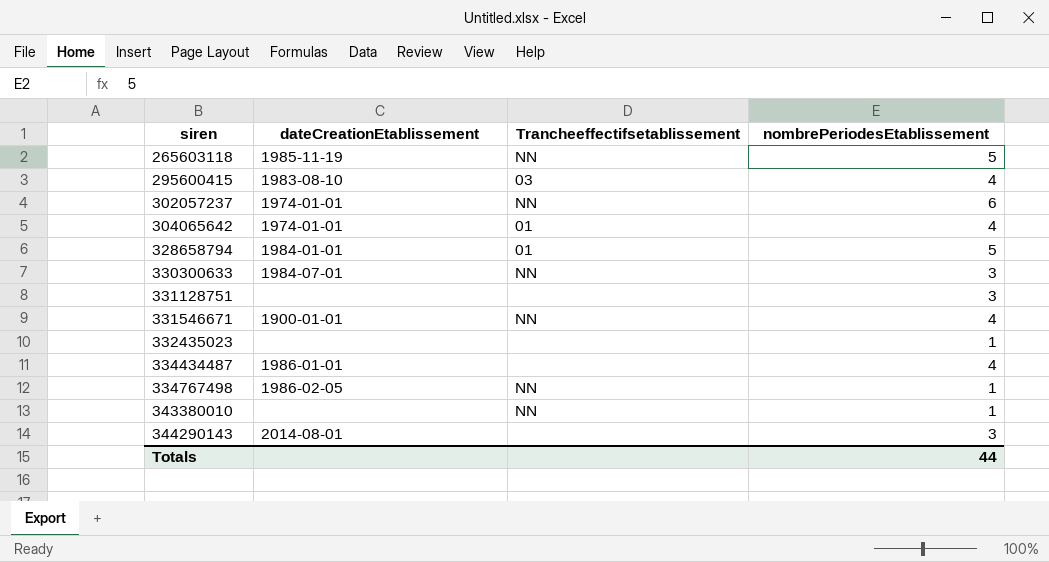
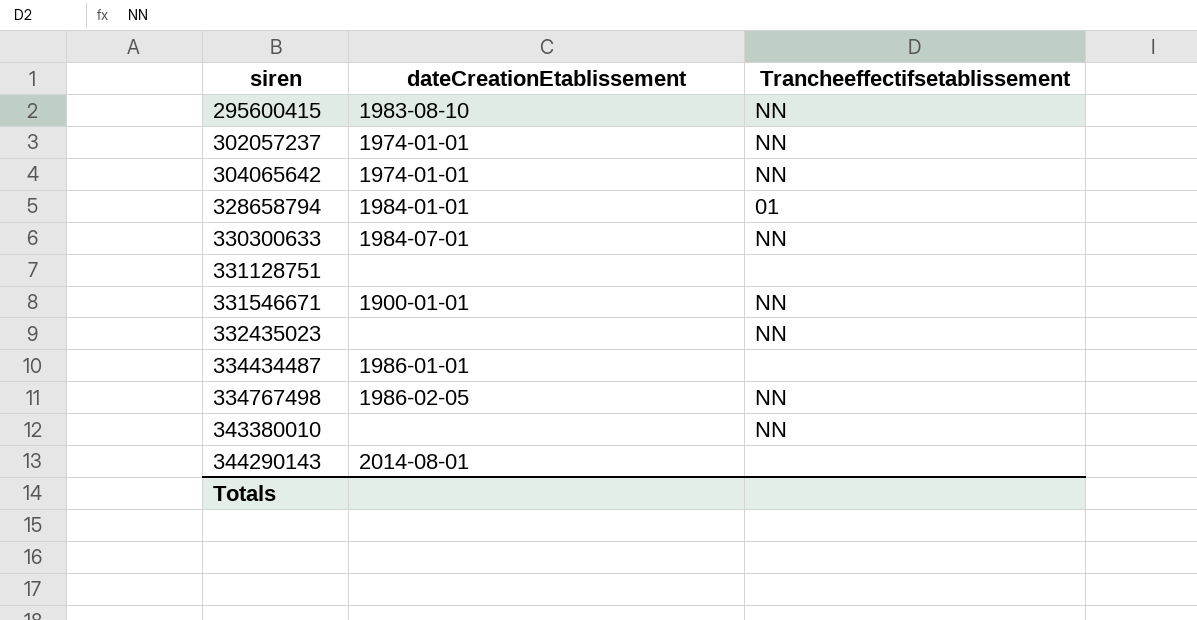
column nombrePeriodesEtablissement | position: 4 -> none
row 265603118: 1985-11-19 | NN | 5 -> none
295600415 | Trancheeffectifsetablissement: 03 -> NN
304065642 | Trancheeffectifsetablissement: 01 -> NN
332435023 | Trancheeffectifsetablissement: none -> NN

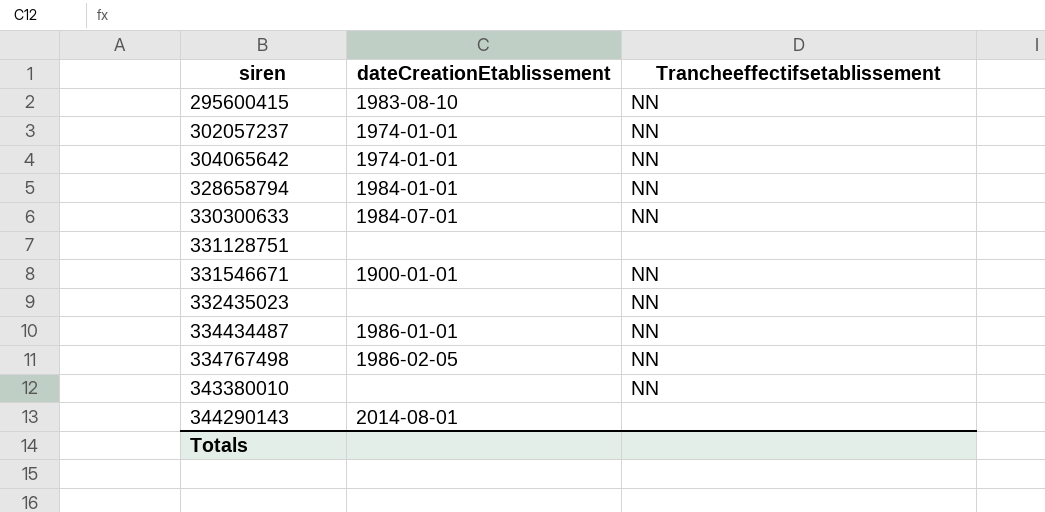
328658794 | Trancheeffectifsetablissement: 01 -> NN
334434487 | Trancheeffectifsetablissement: none -> NN

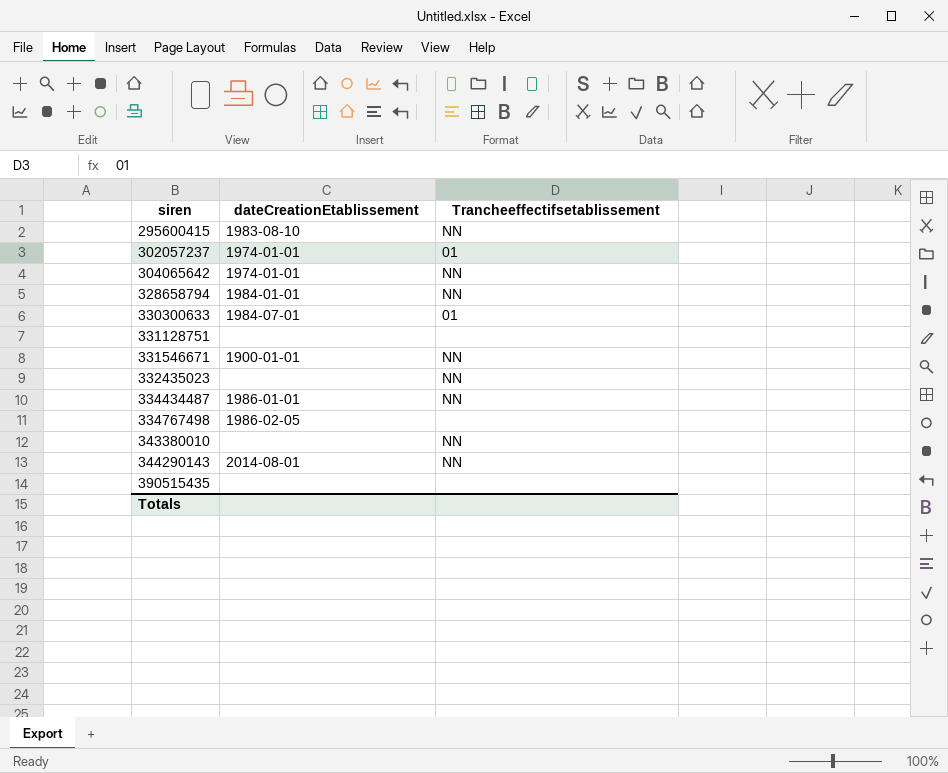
302057237 | Trancheeffectifsetablissement: NN -> 01
330300633 | Trancheeffectifsetablissement: NN -> 01
334767498 | Trancheeffectifsetablissement: NN -> none
344290143 | Trancheeffectifsetablissement: none -> NN
row 390515435: none -> none | none

